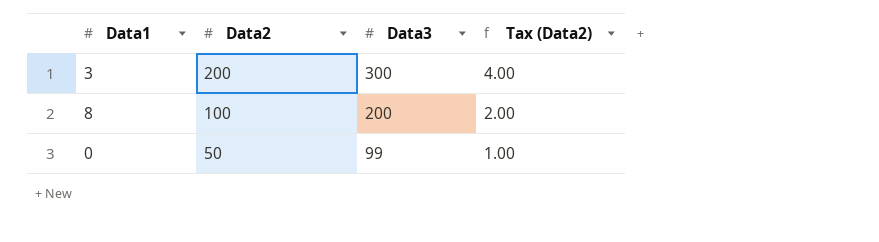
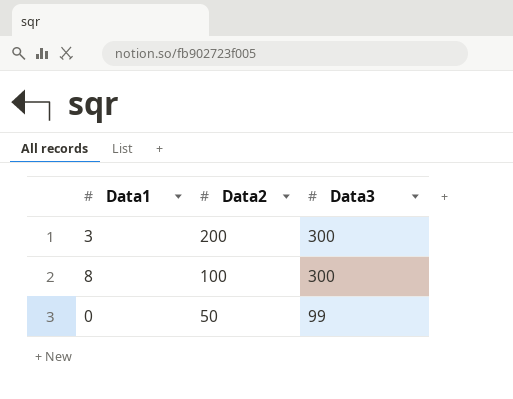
column Tax (Data2) | formula: [Data2] * 0.02 -> none
8 | Data3: 200 -> 300

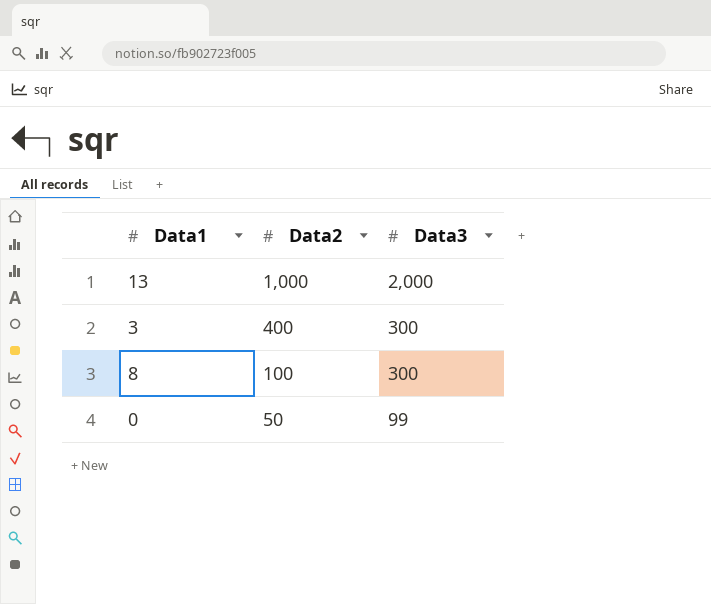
row 13: none -> 1,000 | 2,000
3 | Data2: 200 -> 400

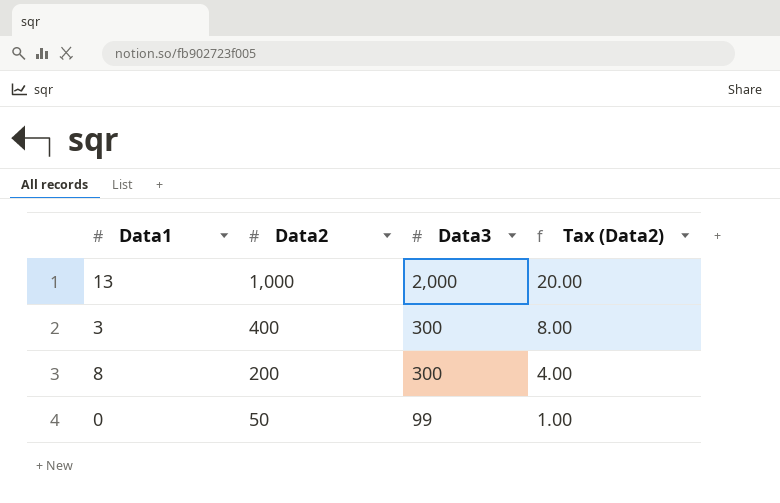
column Tax (Data2) | formula: none -> [Data2] * 0.02
8 | Data2: 100 -> 200

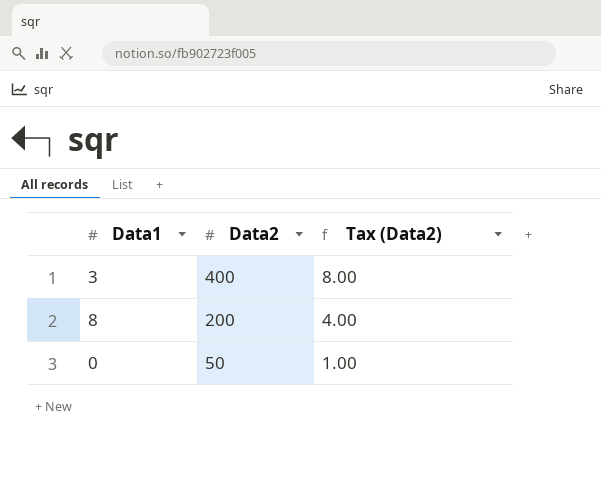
column Data3 | position: 3 -> none
row 13: 1,000 | 2,000 | 20.00 -> none

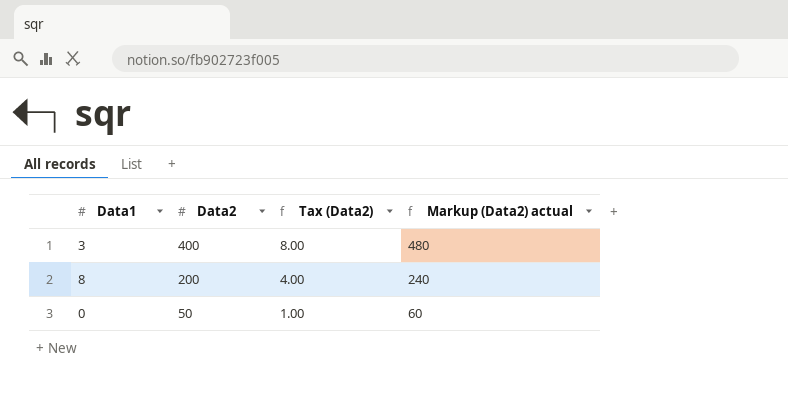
column Markup (Data2) actual | formula: none -> [Data2] * 1.2

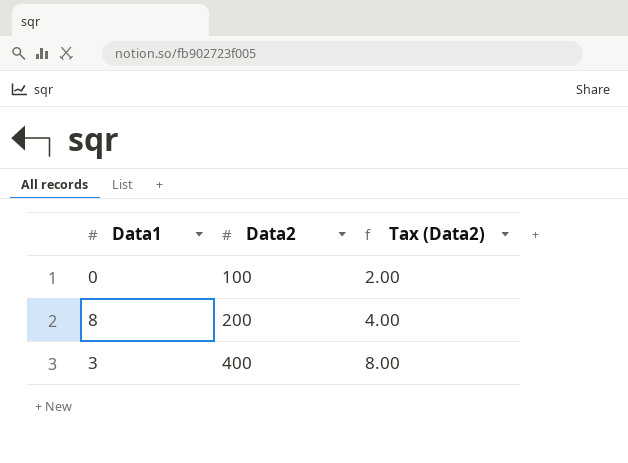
row order: Data2 descending -> Data2 ascending
column Markup (Data2) actual | formula: [Data2] * 1.2 -> none
0 | Data2: 50 -> 100
0 | Tax (Data2): 1.00 -> 2.00

